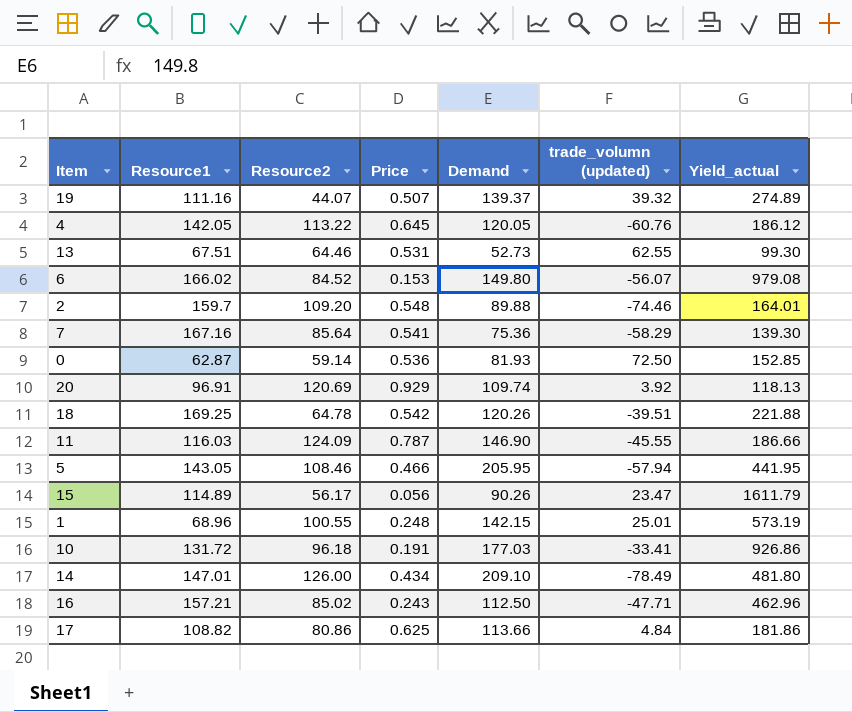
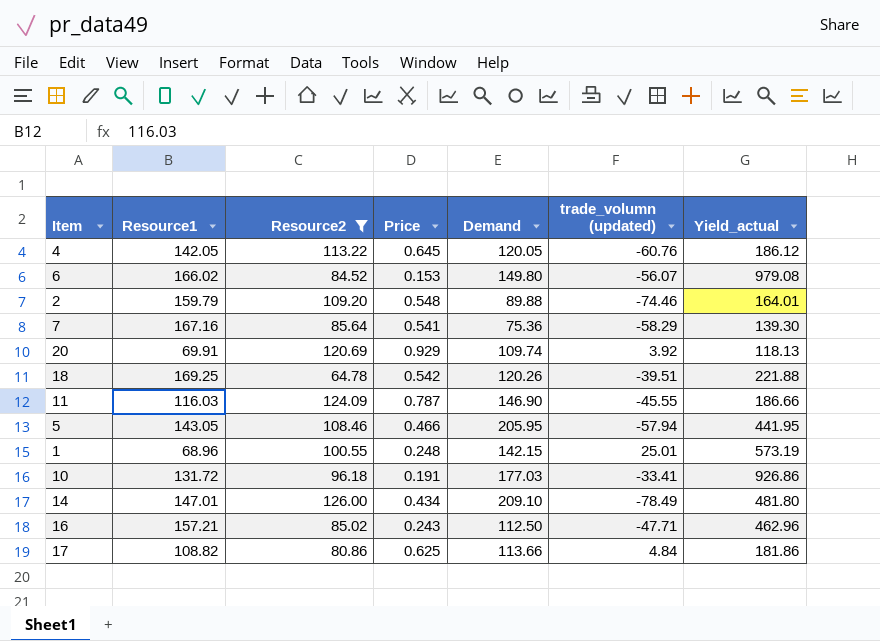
filter: none -> Resource2 >= 64.78
2 | Resource1: 159.7 -> 159.79
20 | Resource1: 96.91 -> 69.91

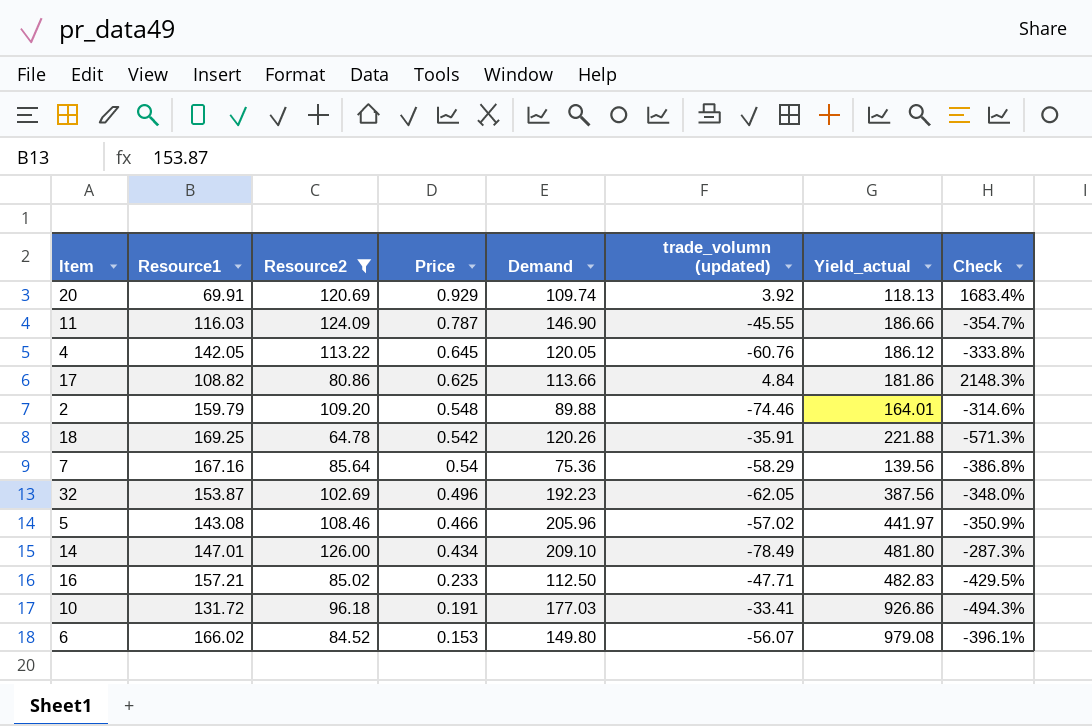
row order: none -> Price descending
column Check | formula: none -> ([Resource1] - [trade_volumn (updated)]) / [trade_volumn (updated)]
row 1: 68.96 | 100.55 | 0.248 | 142.15 | 25.01 | 573.19 -> none
18 | trade_volumn (updated): -39.51 -> -35.91
7 | Price: 0.541 -> 0.54
7 | Yield_actual: 139.30 -> 139.56
row 32: none -> 153.87 | 102.69 | 0.496 | 192.23 | -62.05 | 387.56 | -348.0%
5 | Resource1: 143.05 -> 143.08
5 | Demand: 205.95 -> 205.96
5 | trade_volumn (updated): -57.94 -> -57.02
5 | Yield_actual: 441.95 -> 441.97
16 | Price: 0.243 -> 0.233
16 | Yield_actual: 462.96 -> 482.83

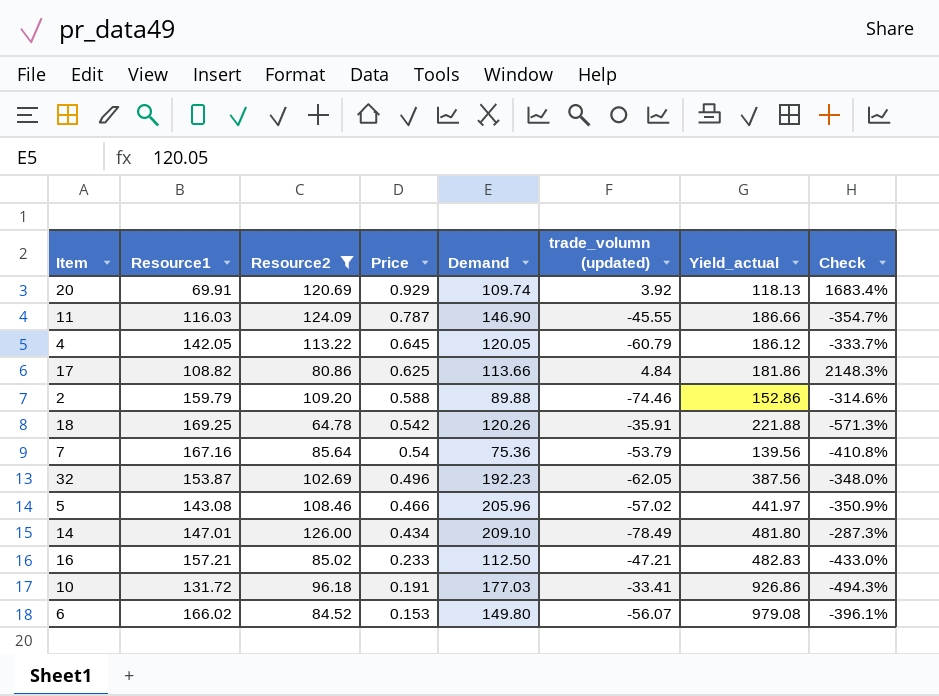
4 | trade_volumn (updated): -60.76 -> -60.79
4 | Check: -333.8% -> -333.7%
2 | Price: 0.548 -> 0.588
2 | Yield_actual: 164.01 -> 152.86
7 | trade_volumn (updated): -58.29 -> -53.79
7 | Check: -386.8% -> -410.8%
16 | trade_volumn (updated): -47.71 -> -47.21
16 | Check: -429.5% -> -433.0%

